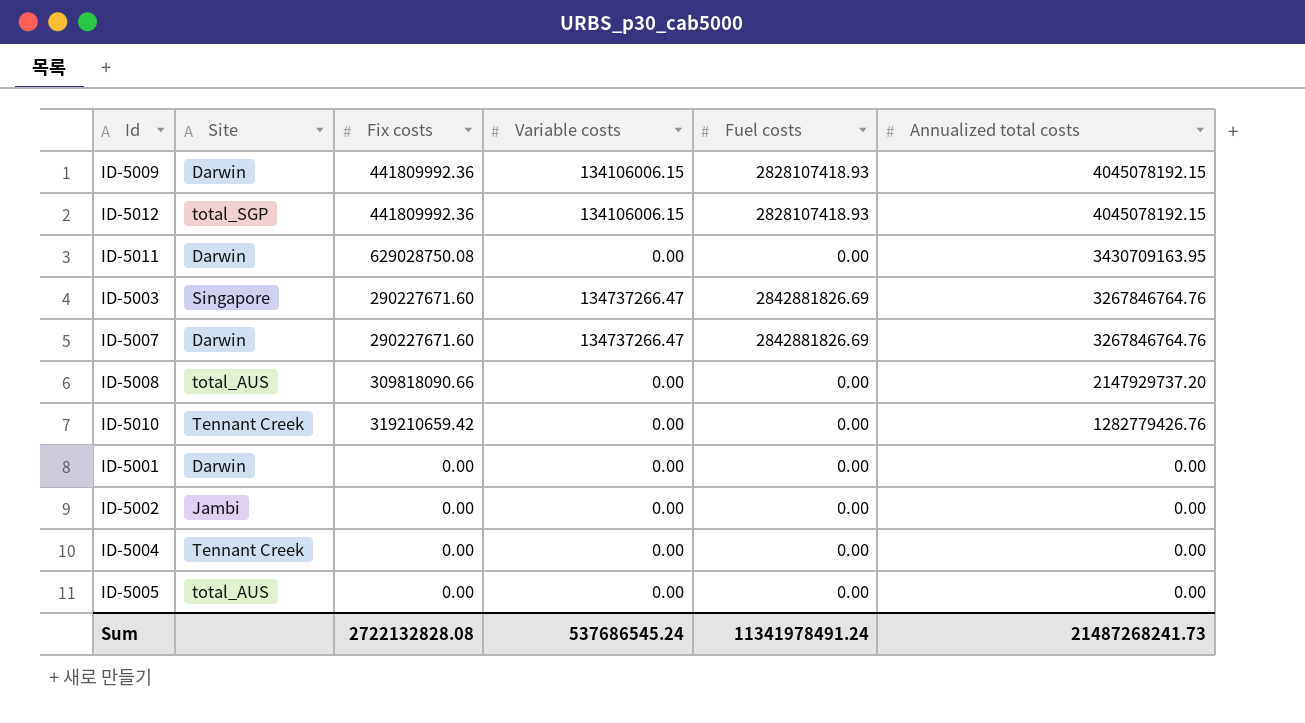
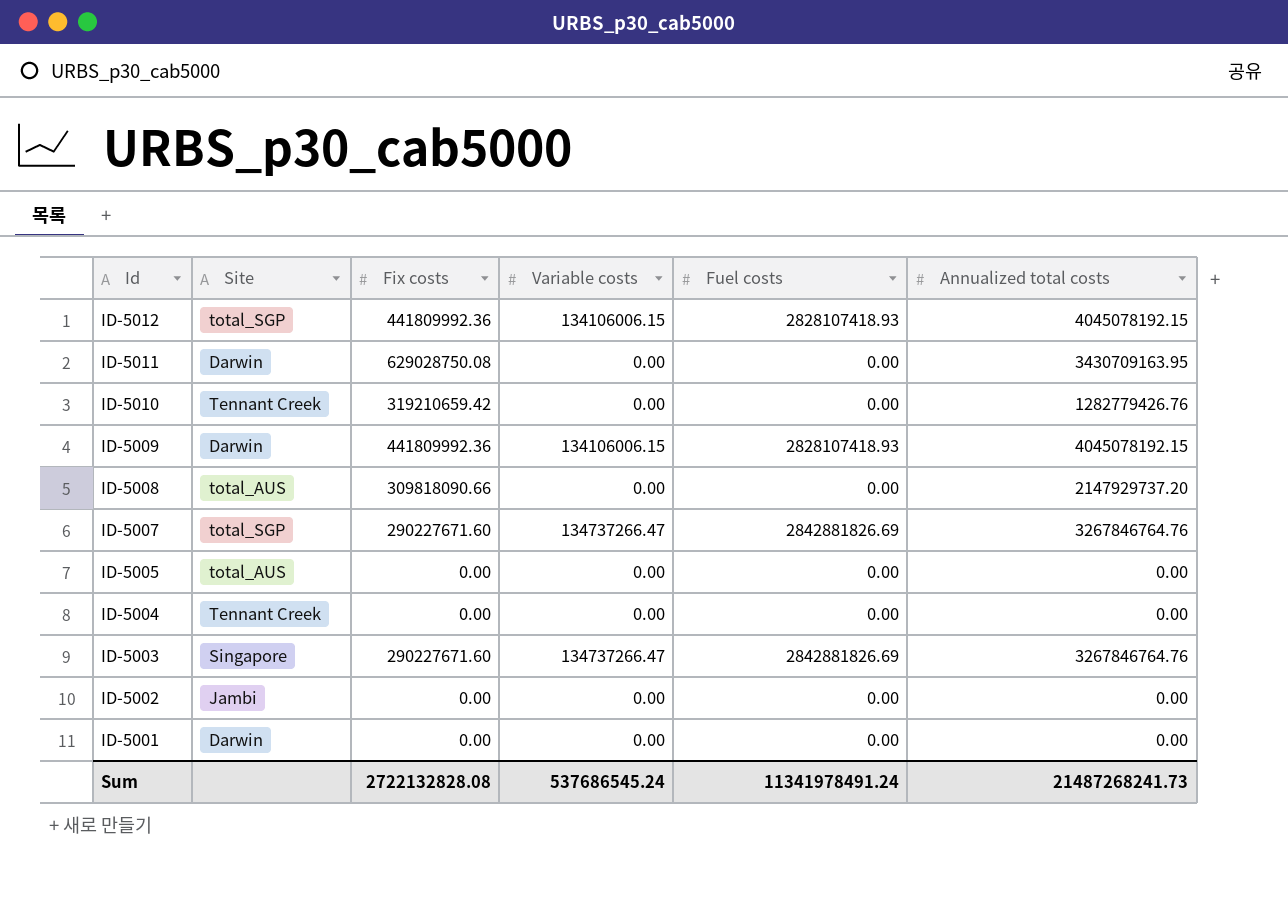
row order: Annualized total costs descending -> Id descending
ID-5007 | Site: Darwin -> total_SGP

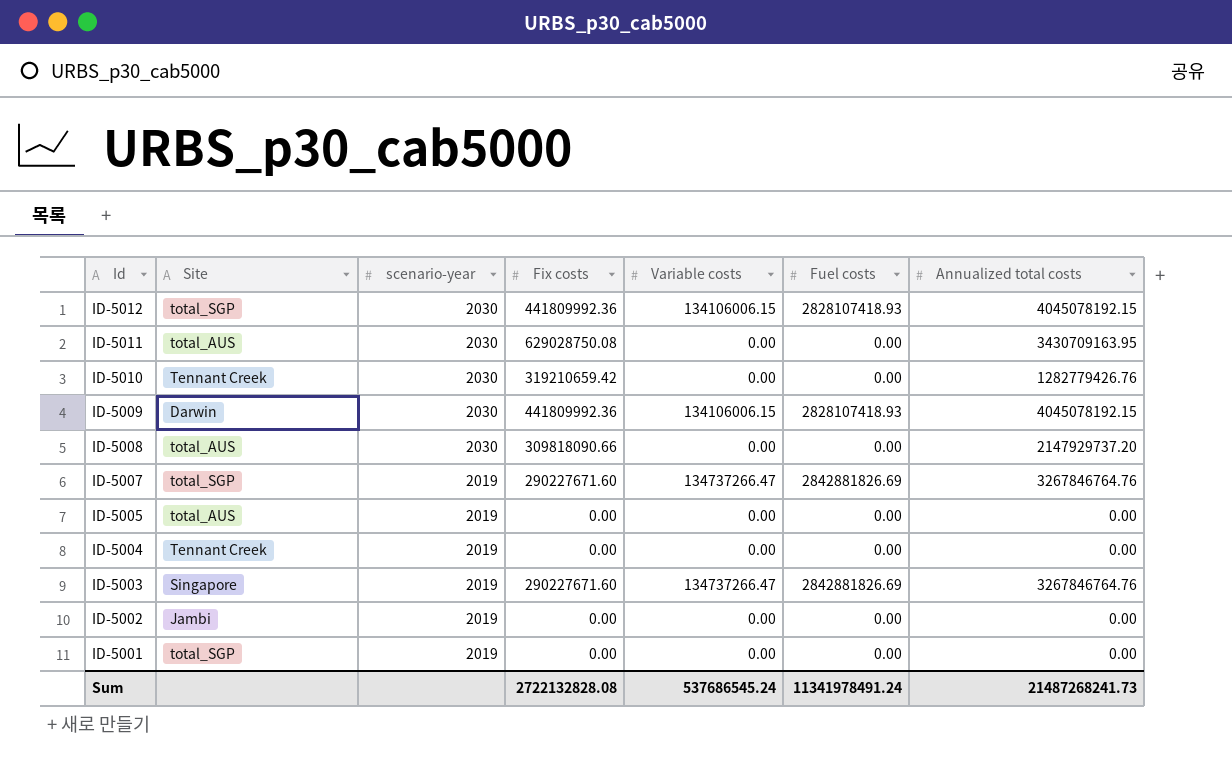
column scenario-year | position: none -> 3
ID-5011 | Site: Darwin -> total_AUS
ID-5001 | Site: Darwin -> total_SGP

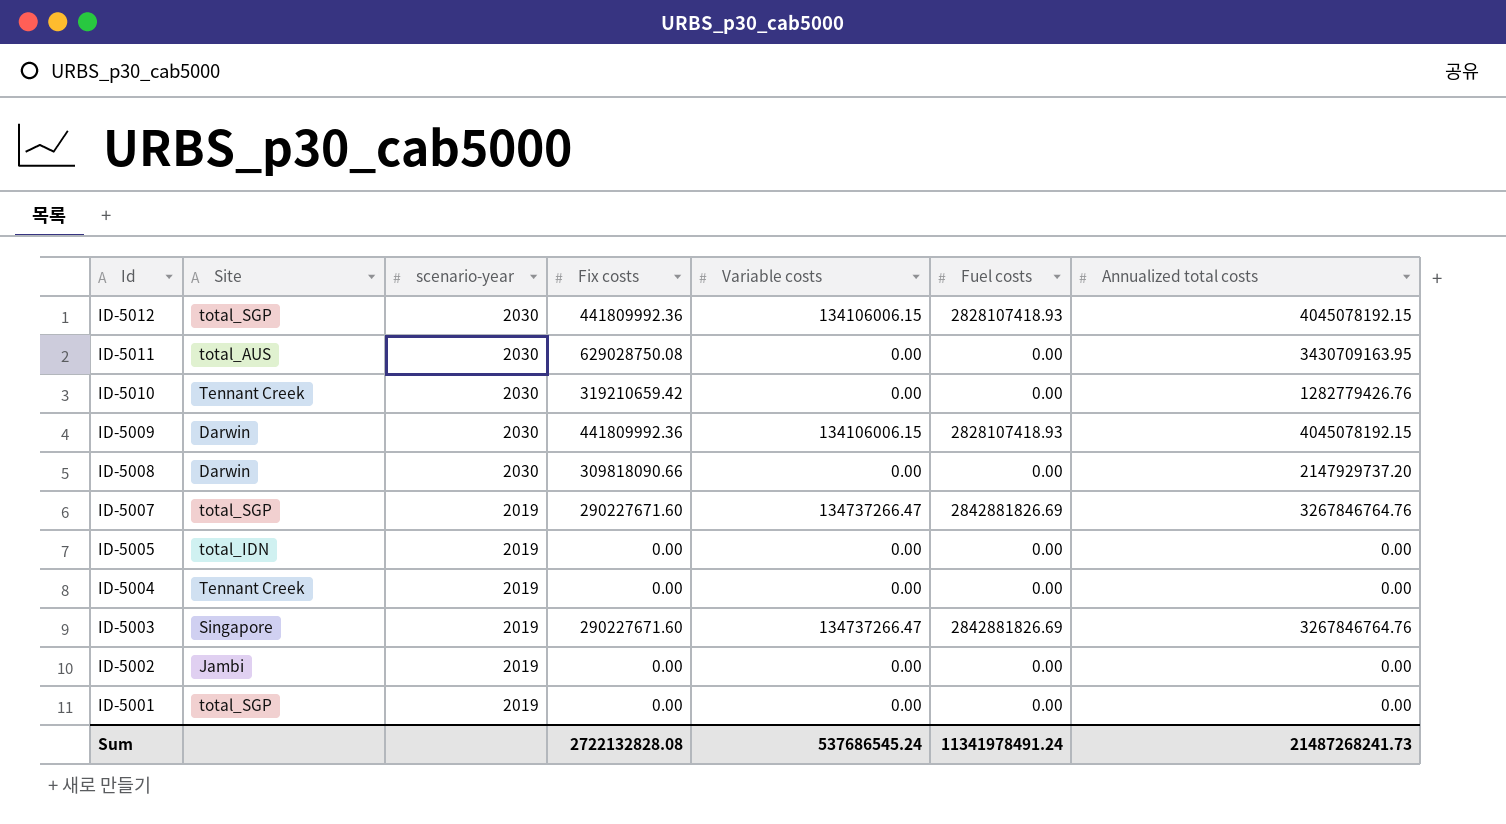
ID-5008 | Site: total_AUS -> Darwin
ID-5005 | Site: total_AUS -> total_IDN

